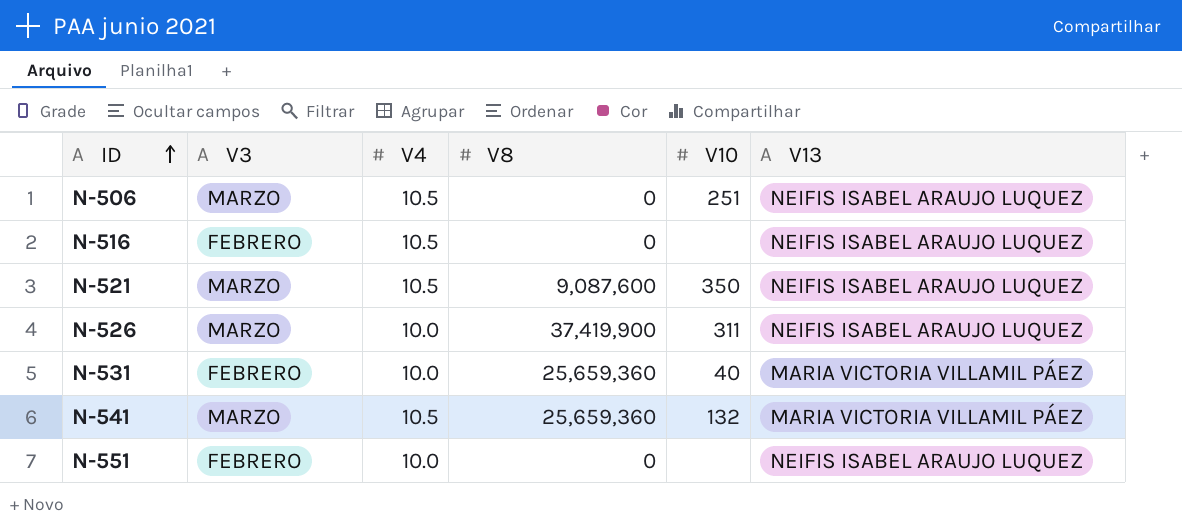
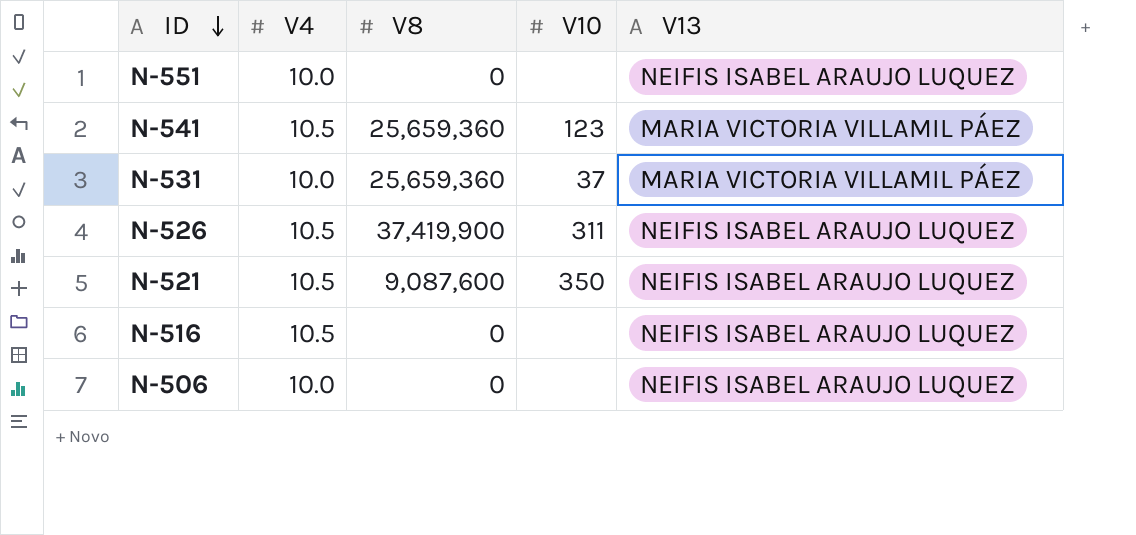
row order: ID ascending -> ID descending
column V3 | position: 2 -> none
N-541 | V10: 132 -> 123
N-531 | V10: 40 -> 37
N-526 | V4: 10.0 -> 10.5
N-506 | V4: 10.5 -> 10.0
N-506 | V10: 251 -> none

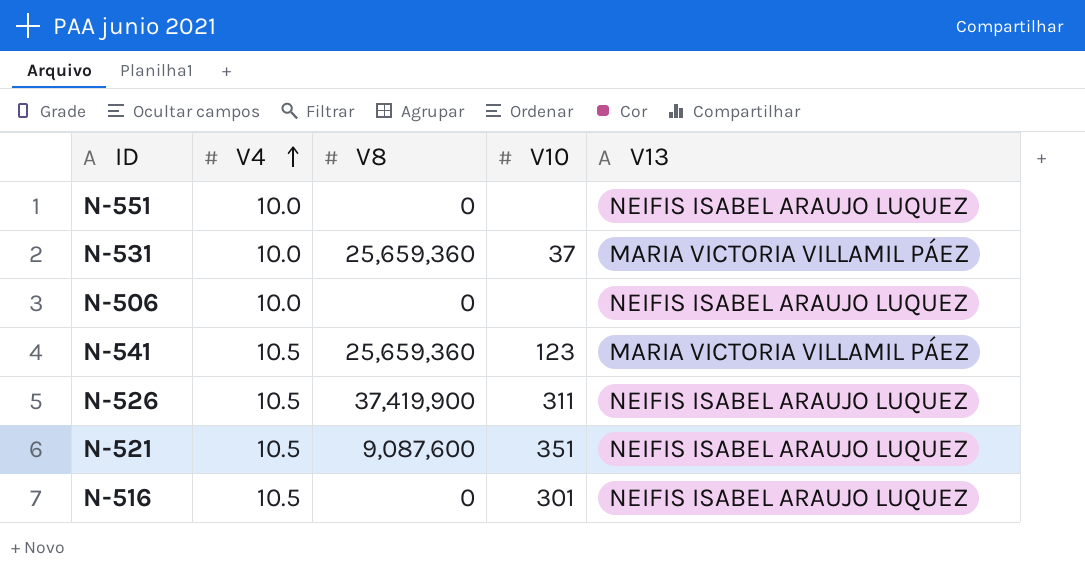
row order: ID descending -> V4 ascending
N-521 | V10: 350 -> 351
N-516 | V10: none -> 301

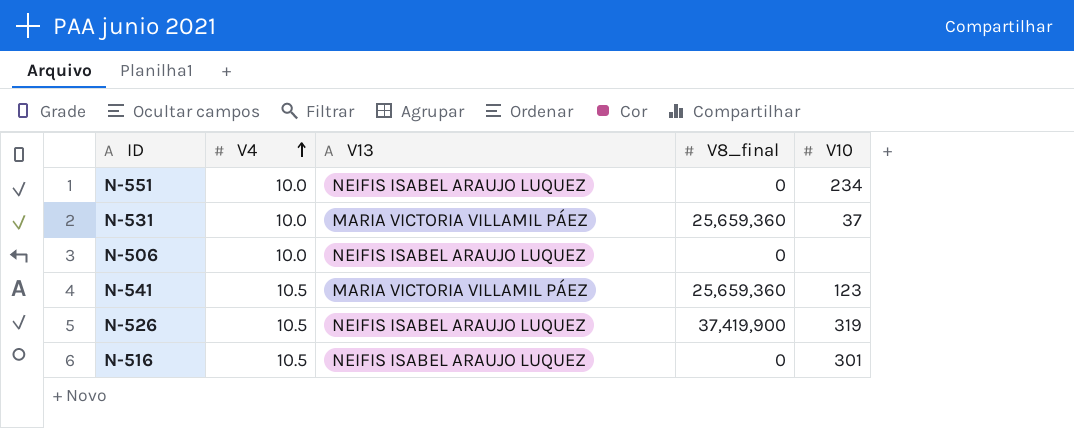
column V13 | position: 5 -> 3
column name: V8 -> V8_final
row N-521: 10.5 | 9,087,600 | 351 | NEIFIS ISABEL ARAUJO LUQUEZ -> none
N-551 | V10: none -> 234
N-526 | V10: 311 -> 319

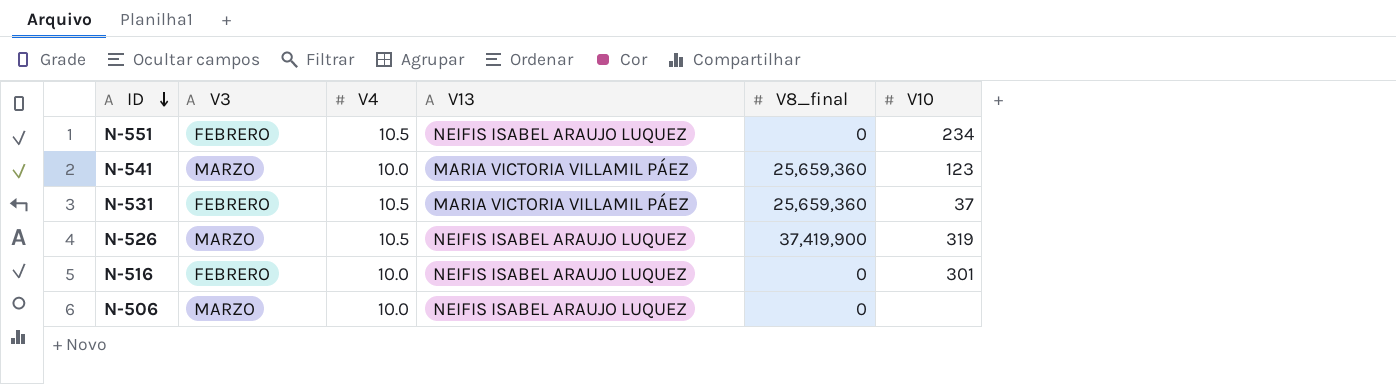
row order: V4 ascending -> ID descending
column V3 | position: none -> 2
N-551 | V4: 10.0 -> 10.5
N-541 | V4: 10.5 -> 10.0
N-531 | V4: 10.0 -> 10.5
N-516 | V4: 10.5 -> 10.0

